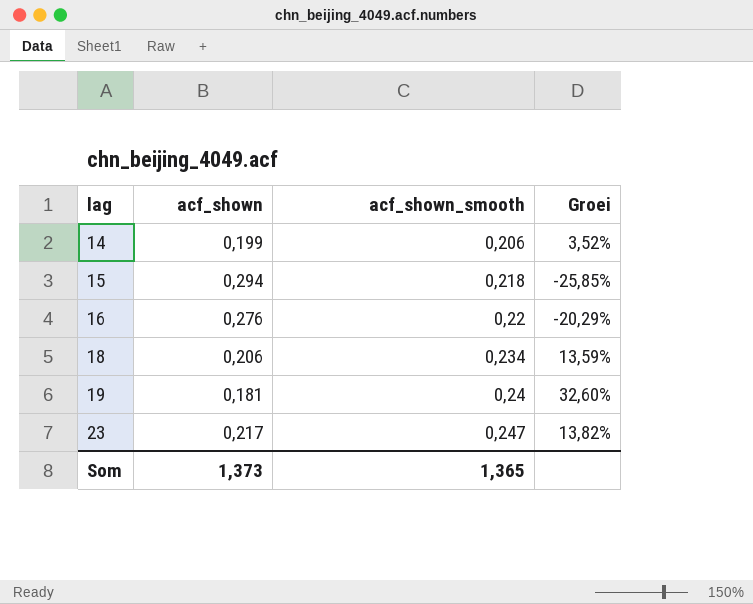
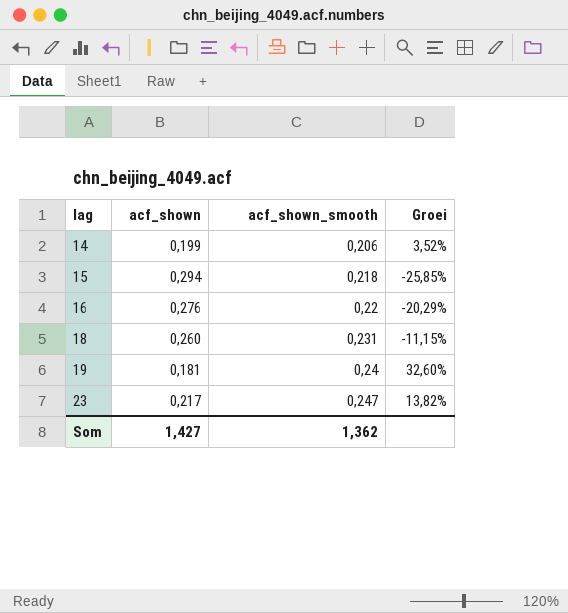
18 | acf_shown: 0,206 -> 0,260
18 | acf_shown_smooth: 0,234 -> 0,231
18 | Groei: 13,59% -> -11,15%
Som | acf_shown: 1,373 -> 1,427
Som | acf_shown_smooth: 1,365 -> 1,362

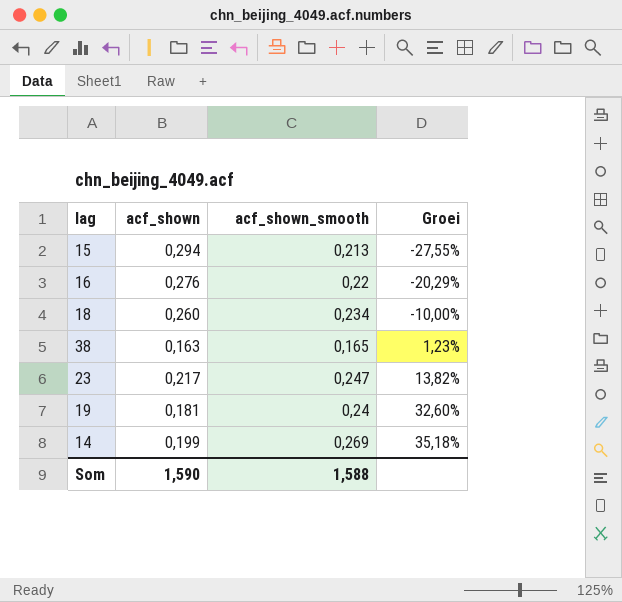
row order: lag ascending -> Groei ascending
15 | acf_shown_smooth: 0,218 -> 0,213
15 | Groei: -25,85% -> -27,55%
18 | acf_shown_smooth: 0,231 -> 0,234
18 | Groei: -11,15% -> -10,00%
row 38: none -> 0,163 | 0,165 | 1,23%
14 | acf_shown_smooth: 0,206 -> 0,269
14 | Groei: 3,52% -> 35,18%
Som | acf_shown: 1,427 -> 1,590
Som | acf_shown_smooth: 1,362 -> 1,588

